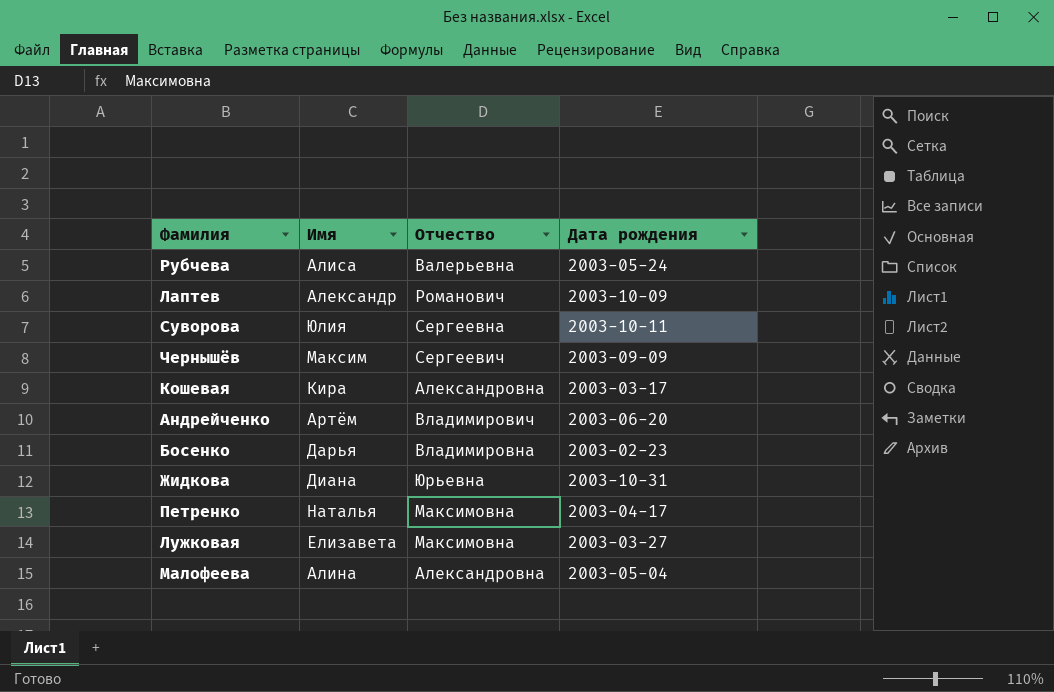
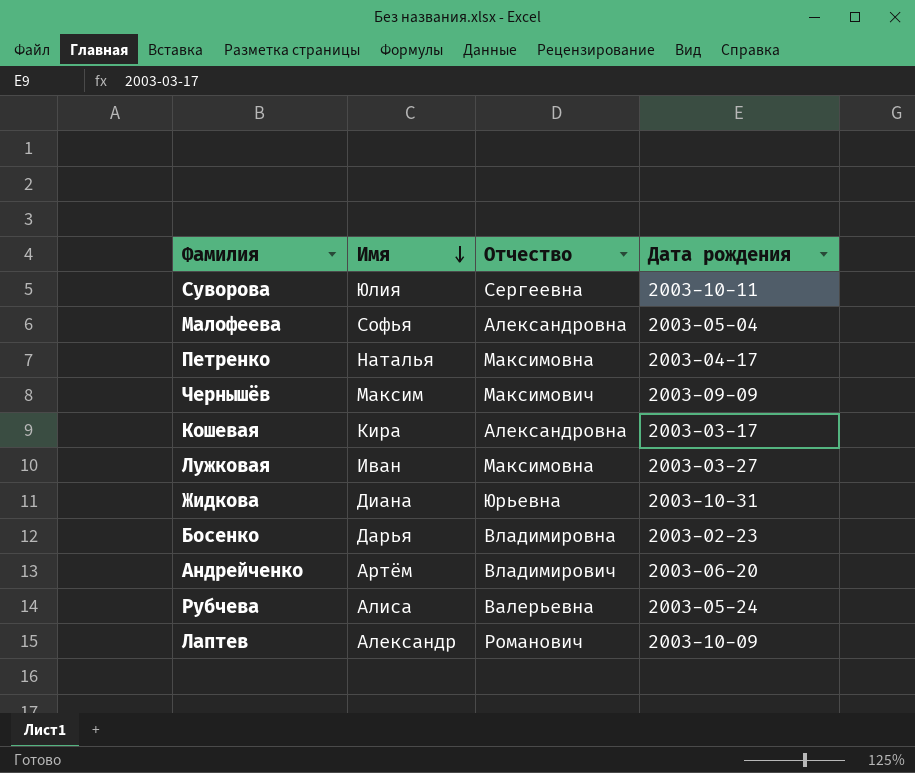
row order: none -> Имя descending
Малофеева | Имя: Алина -> Софья
Чернышёв | Отчество: Сергеевич -> Максимович
Лужковая | Имя: Елизавета -> Иван

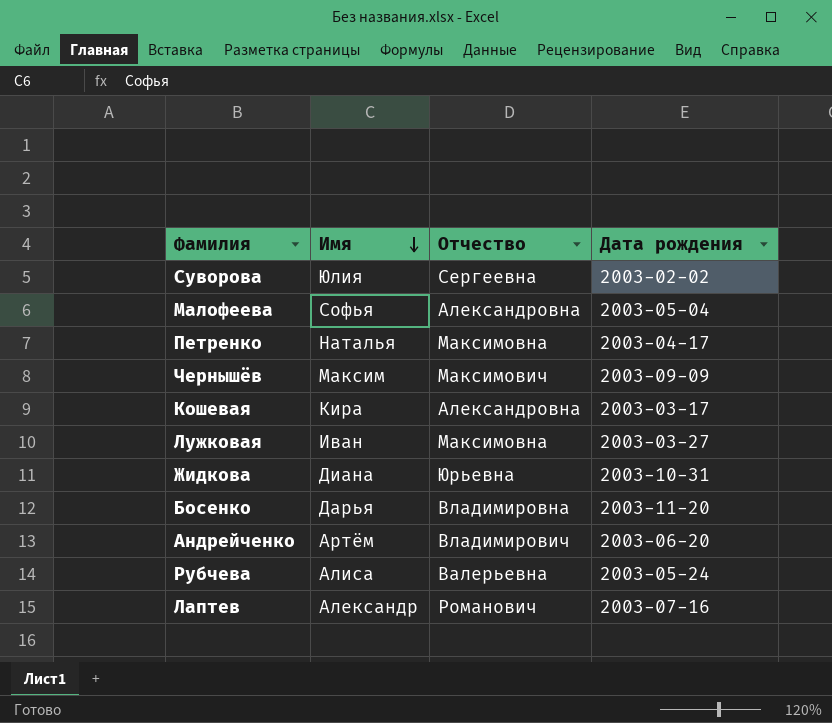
Суворова | Дата рождения: 2003-10-11 -> 2003-02-02
Босенко | Дата рождения: 2003-02-23 -> 2003-11-20
Лаптев | Дата рождения: 2003-10-09 -> 2003-07-16

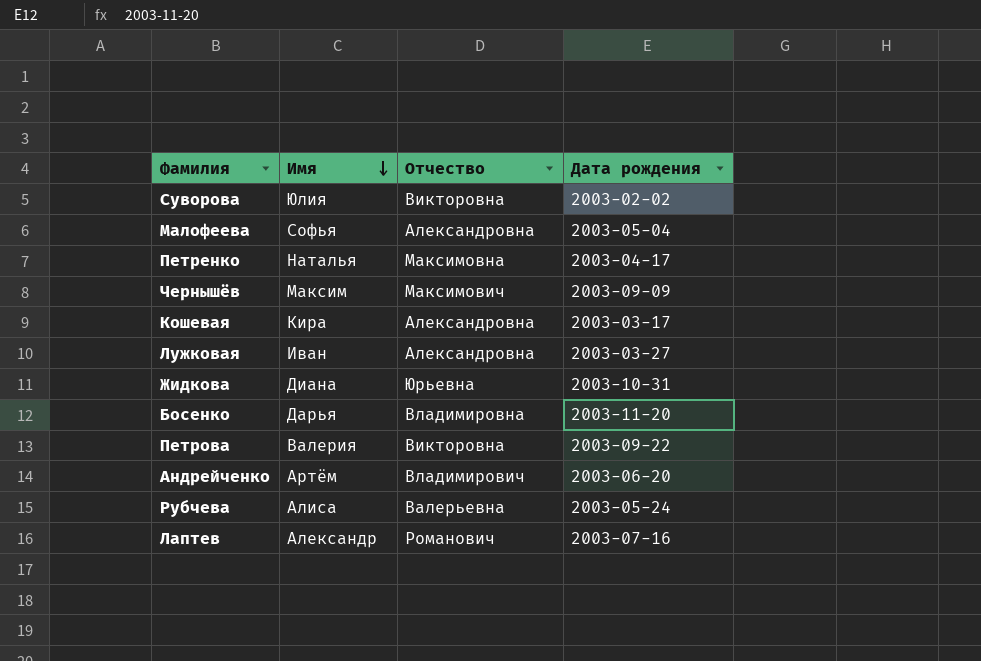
Суворова | Отчество: Сергеевна -> Викторовна
Лужковая | Отчество: Максимовна -> Александровна
row Петрова: none -> Валерия | Викторовна | 2003-09-22

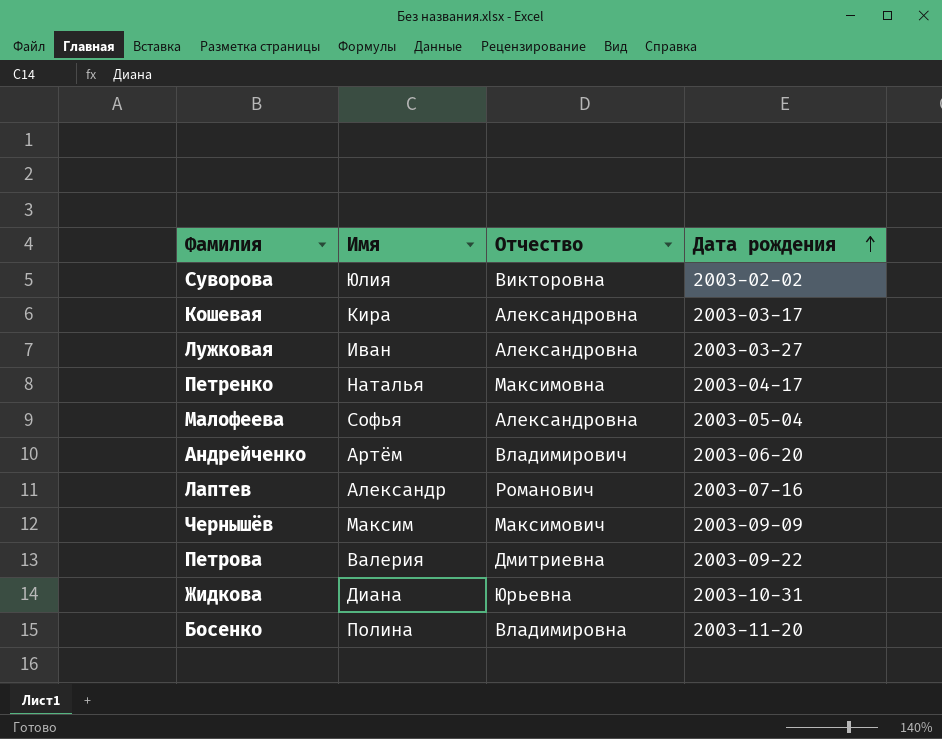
row order: Имя descending -> Дата рождения ascending
row Рубчева: Алиса | Валерьевна | 2003-05-24 -> none
Петрова | Отчество: Викторовна -> Дмитриевна
Босенко | Имя: Дарья -> Полина

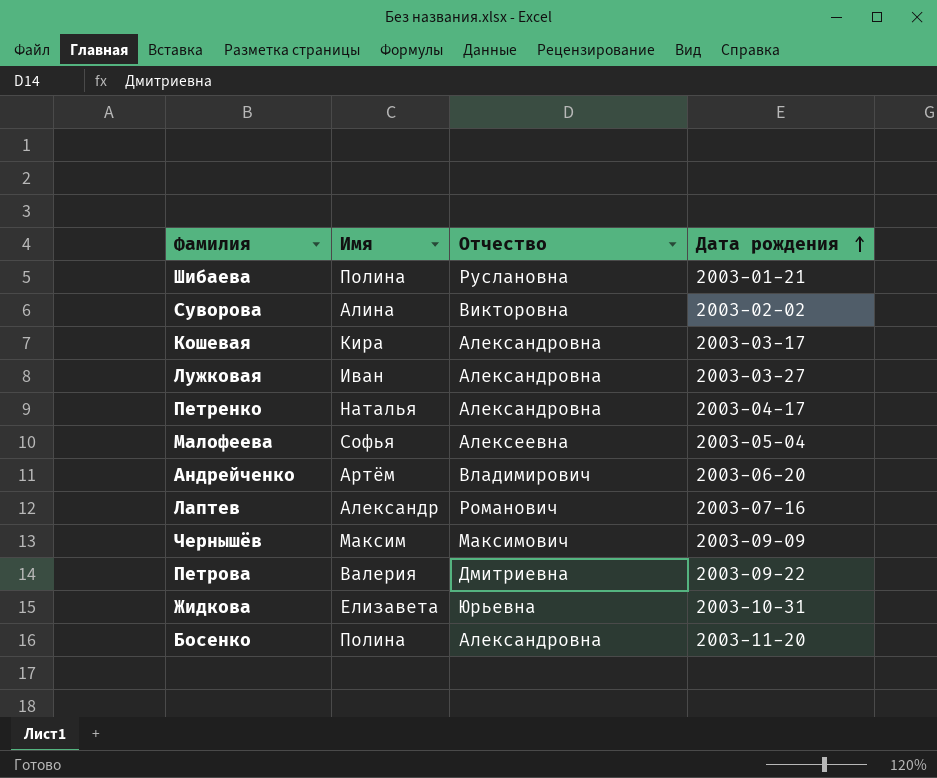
row Шибаева: none -> Полина | Руслановна | 2003-01-21
Суворова | Имя: Юлия -> Алина
Петренко | Отчество: Максимовна -> Александровна
Малофеева | Отчество: Александровна -> Алексеевна
Жидкова | Имя: Диана -> Елизавета
Босенко | Отчество: Владимировна -> Александровна

